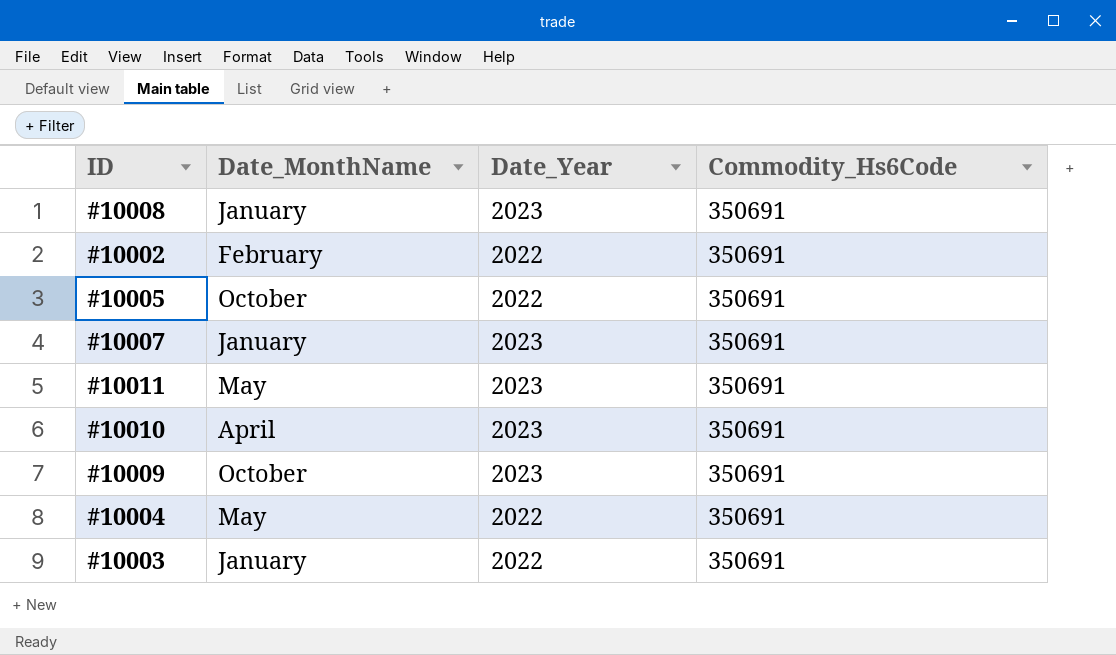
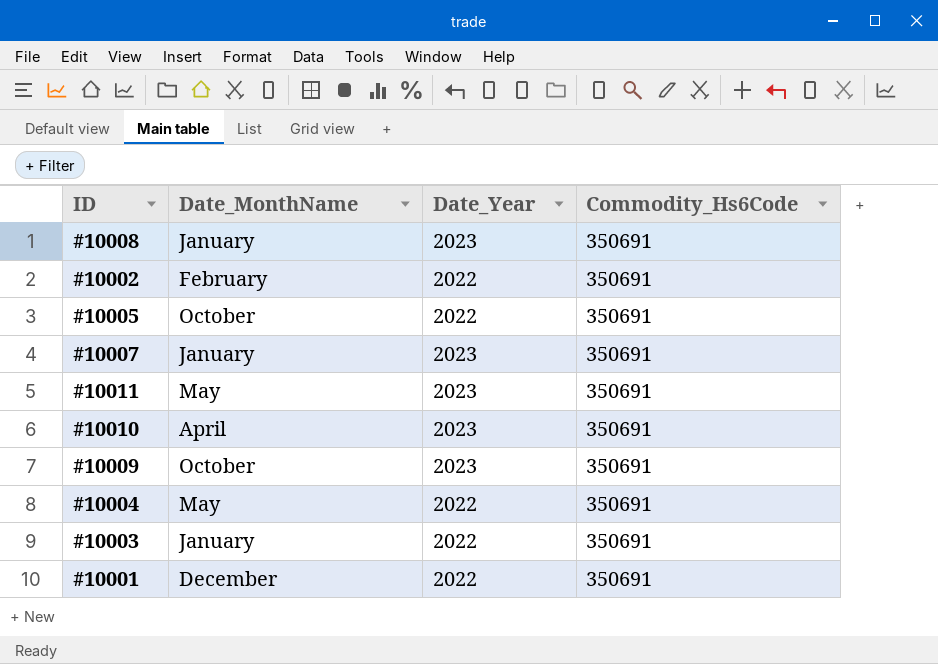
row #10001: none -> December | 2022 | 350691

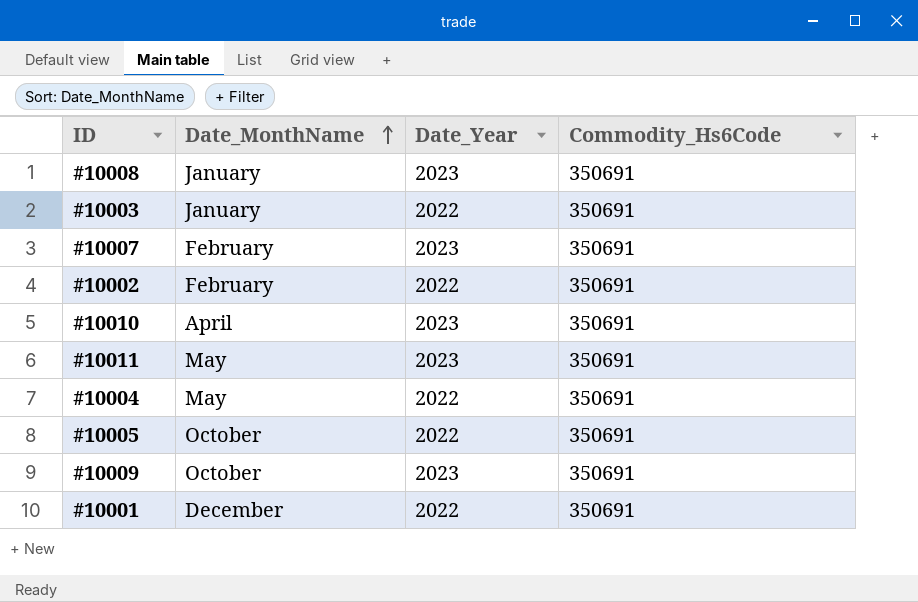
row order: none -> Date_MonthName ascending
#10007 | Date_MonthName: January -> February

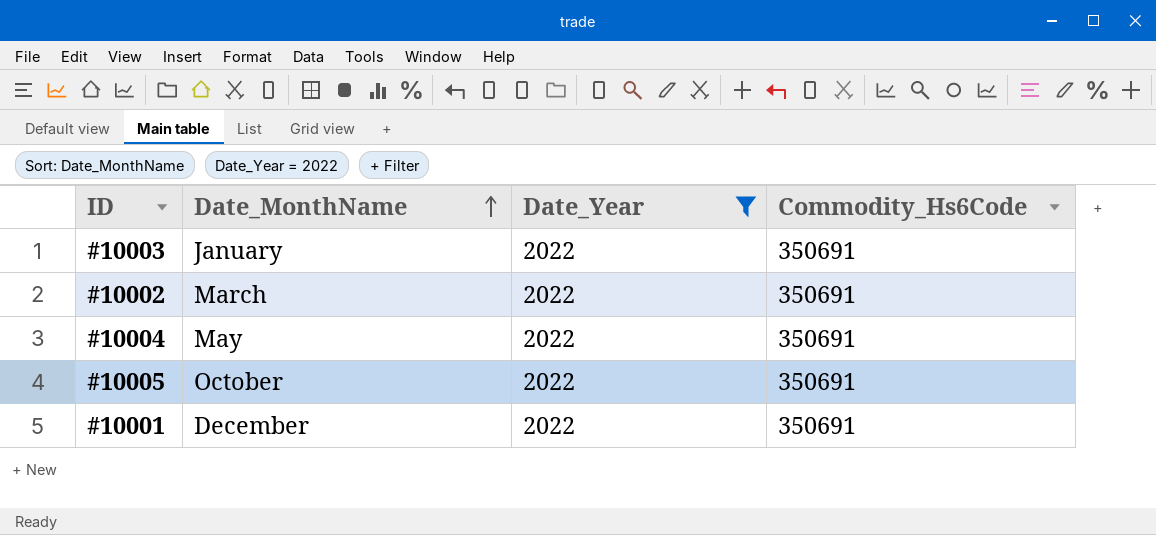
filter: none -> Date_Year = 2022
#10002 | Date_MonthName: February -> March

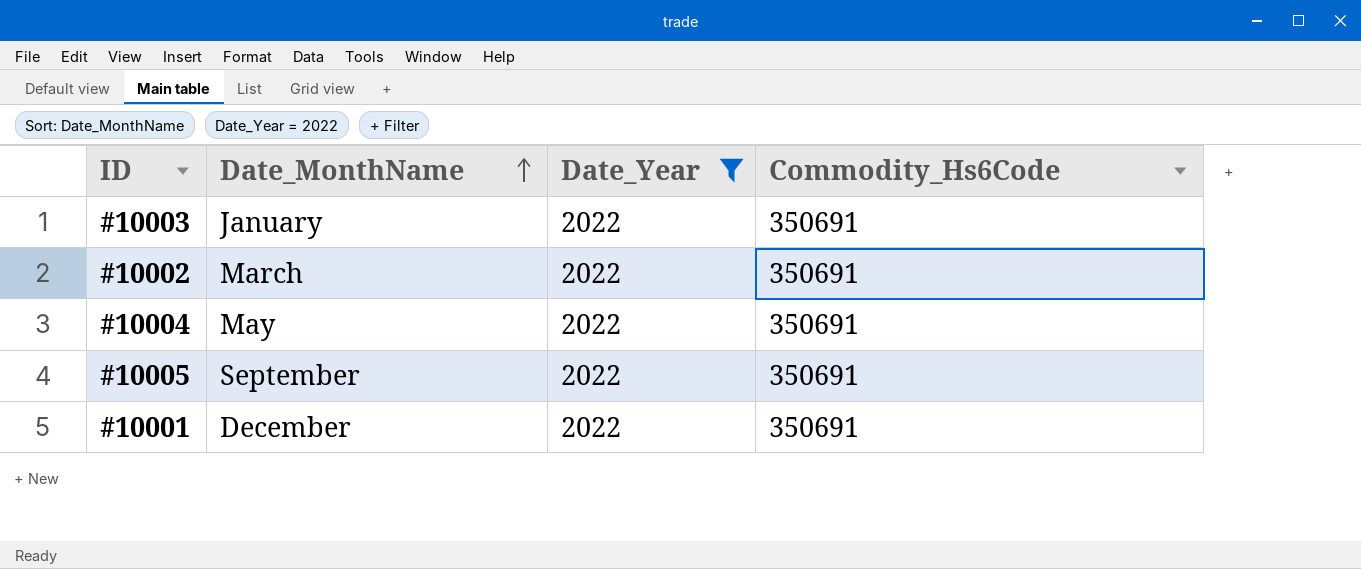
#10005 | Date_MonthName: October -> September

